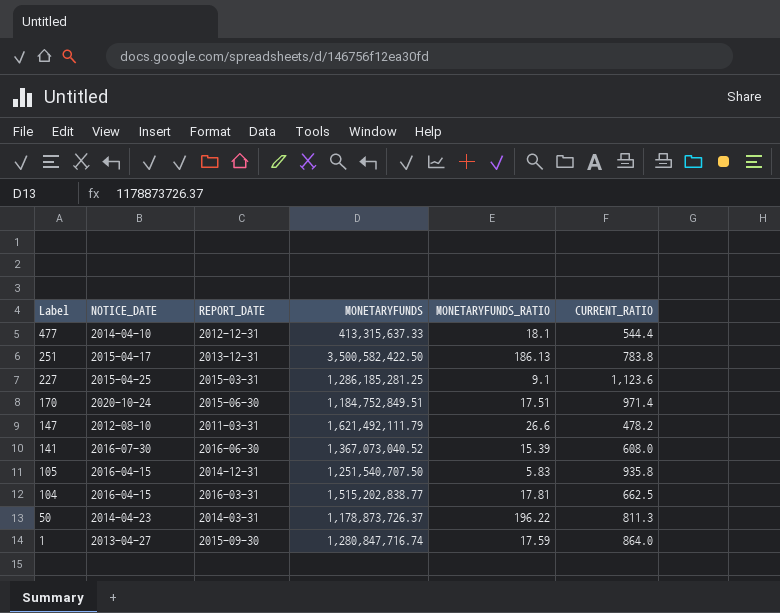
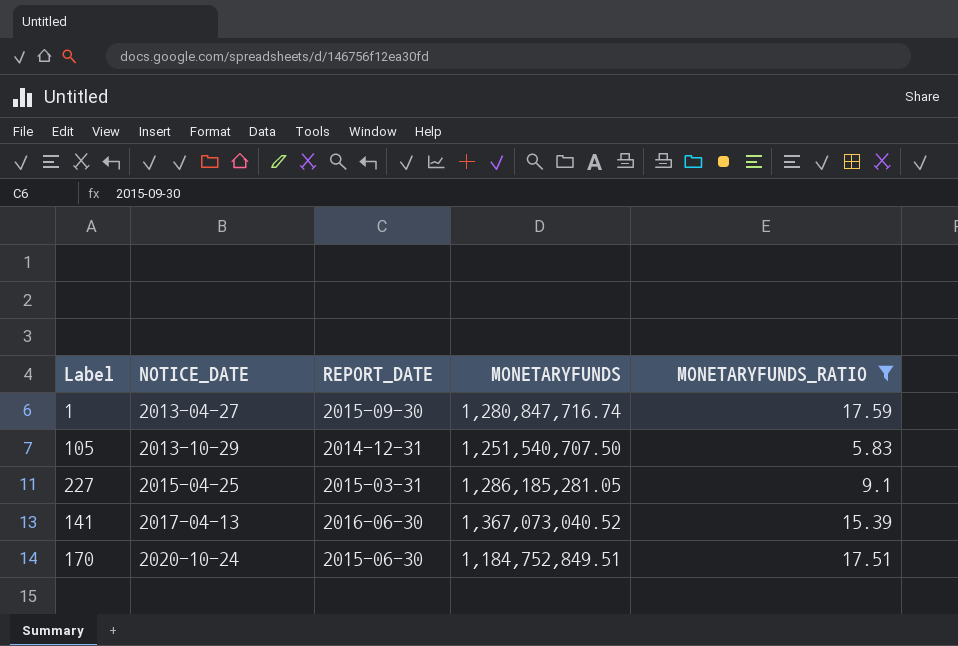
filter: none -> MONETARYFUNDS_RATIO <= 17.59
row order: Label descending -> NOTICE_DATE ascending
column CURRENT_RATIO | position: 6 -> none
105 | NOTICE_DATE: 2016-04-15 -> 2013-10-29
227 | MONETARYFUNDS: 1,286,185,281.25 -> 1,286,185,281.05
141 | NOTICE_DATE: 2016-07-30 -> 2017-04-13

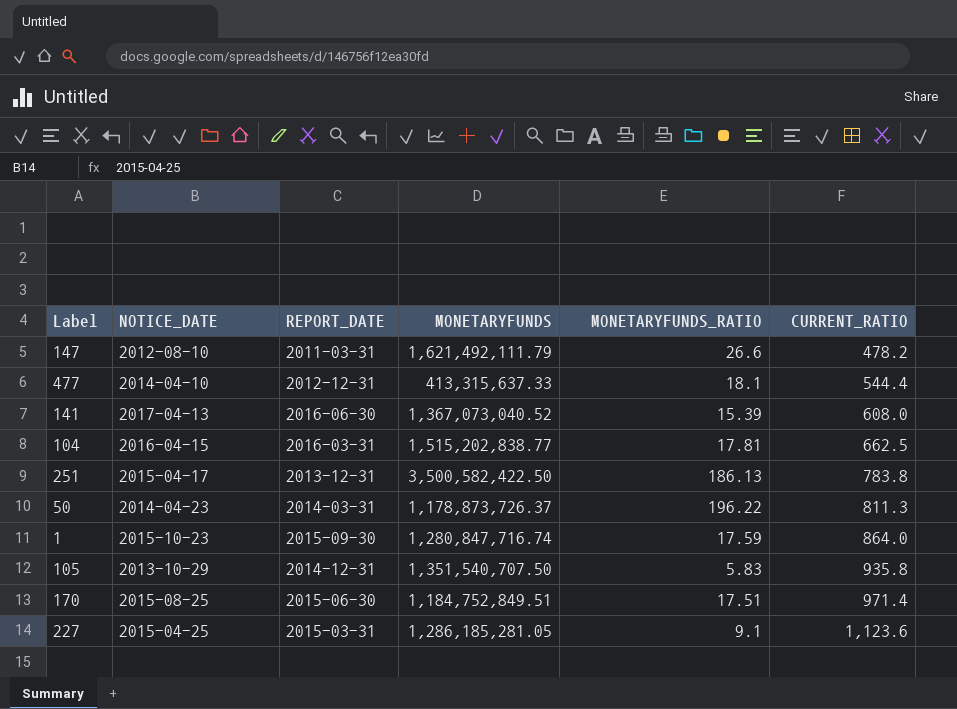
filter: MONETARYFUNDS_RATIO <= 17.59 -> none
row order: NOTICE_DATE ascending -> CURRENT_RATIO ascending
column CURRENT_RATIO | position: none -> 6
1 | NOTICE_DATE: 2013-04-27 -> 2015-10-23
105 | MONETARYFUNDS: 1,251,540,707.50 -> 1,351,540,707.50
170 | NOTICE_DATE: 2020-10-24 -> 2015-08-25

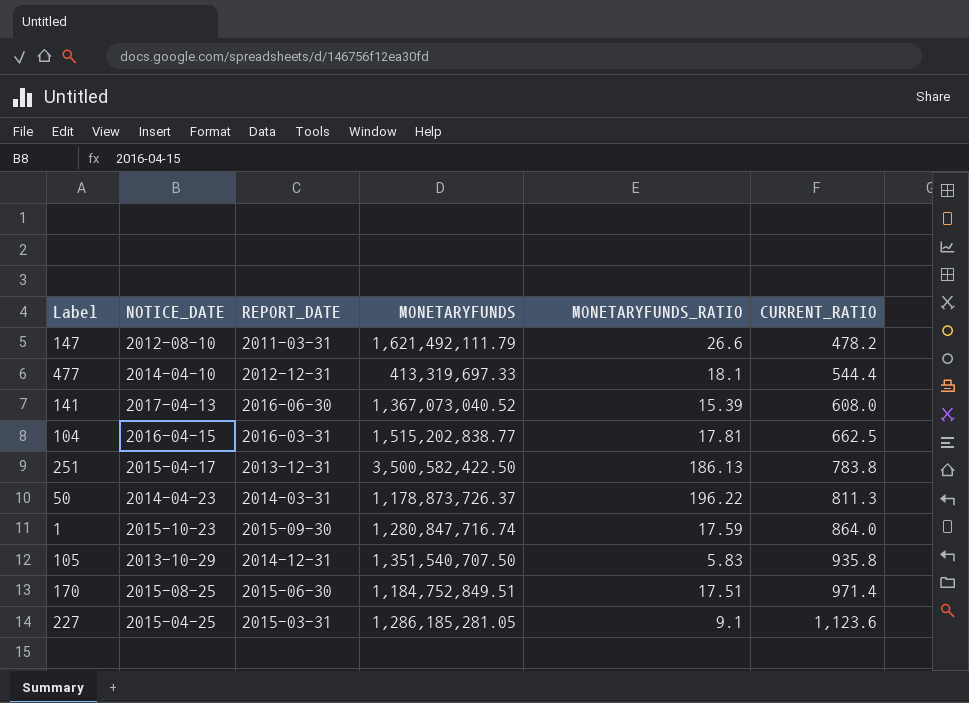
477 | MONETARYFUNDS: 413,315,637.33 -> 413,319,697.33

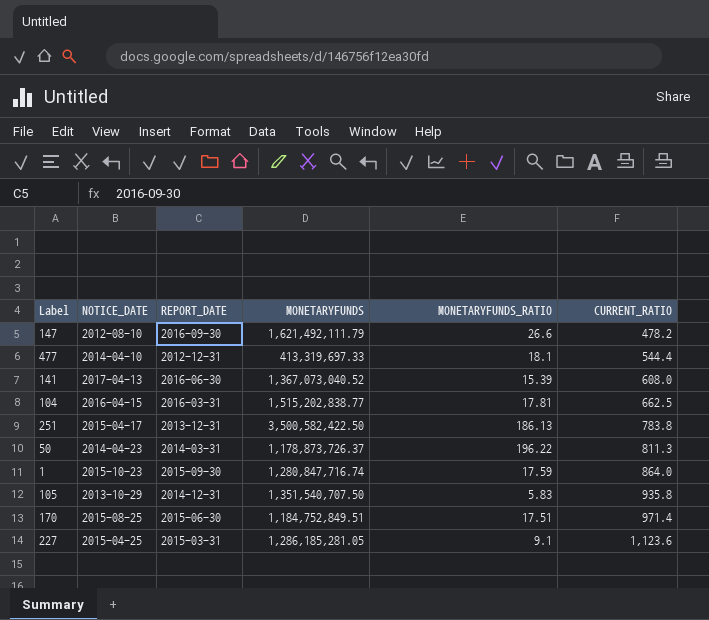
147 | REPORT_DATE: 2011-03-31 -> 2016-09-30

